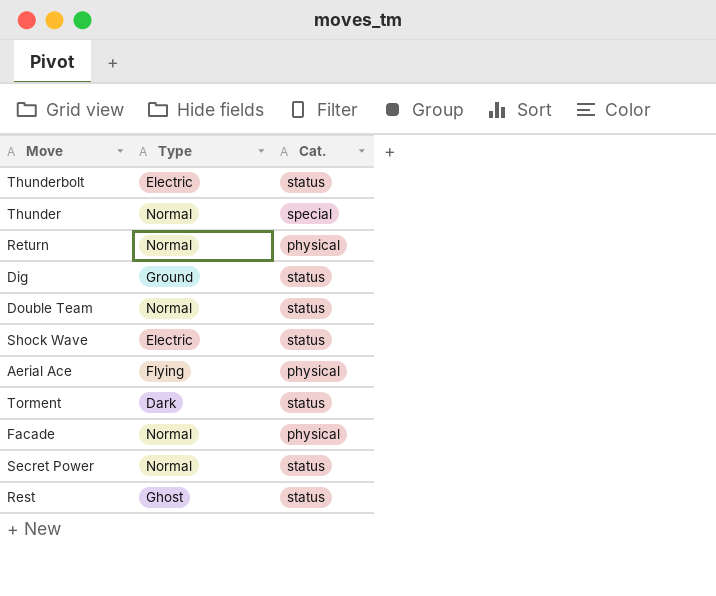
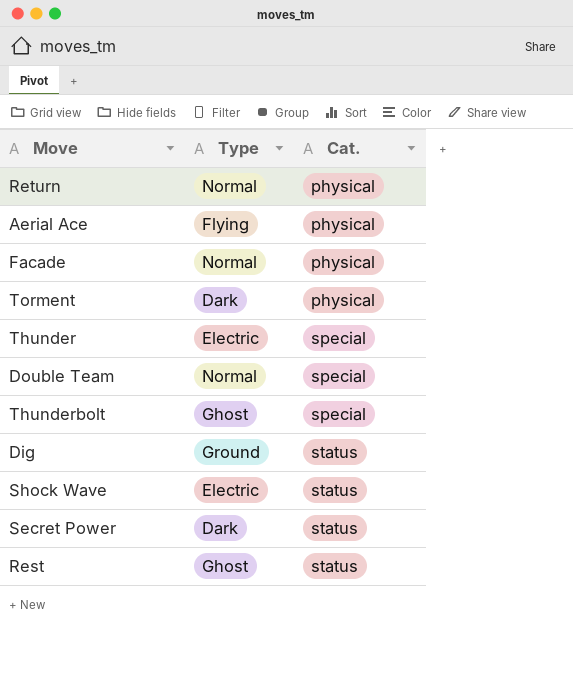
row order: none -> Cat. ascending
Torment | Cat.: status -> physical
Thunder | Type: Normal -> Electric
Double Team | Cat.: status -> special
Thunderbolt | Type: Electric -> Ghost
Thunderbolt | Cat.: status -> special
Secret Power | Type: Normal -> Dark

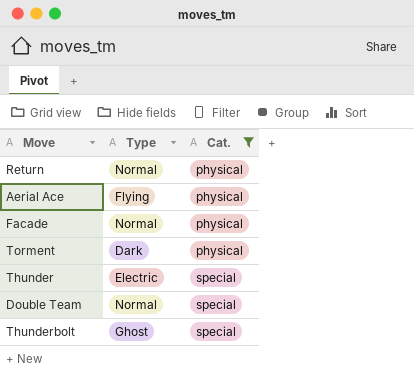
filter: none -> Cat. != status

